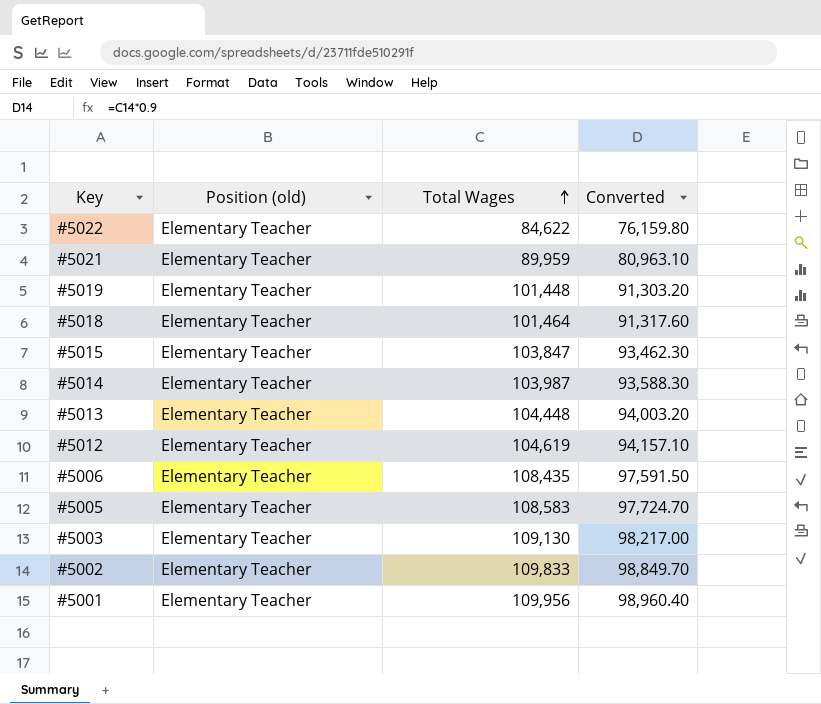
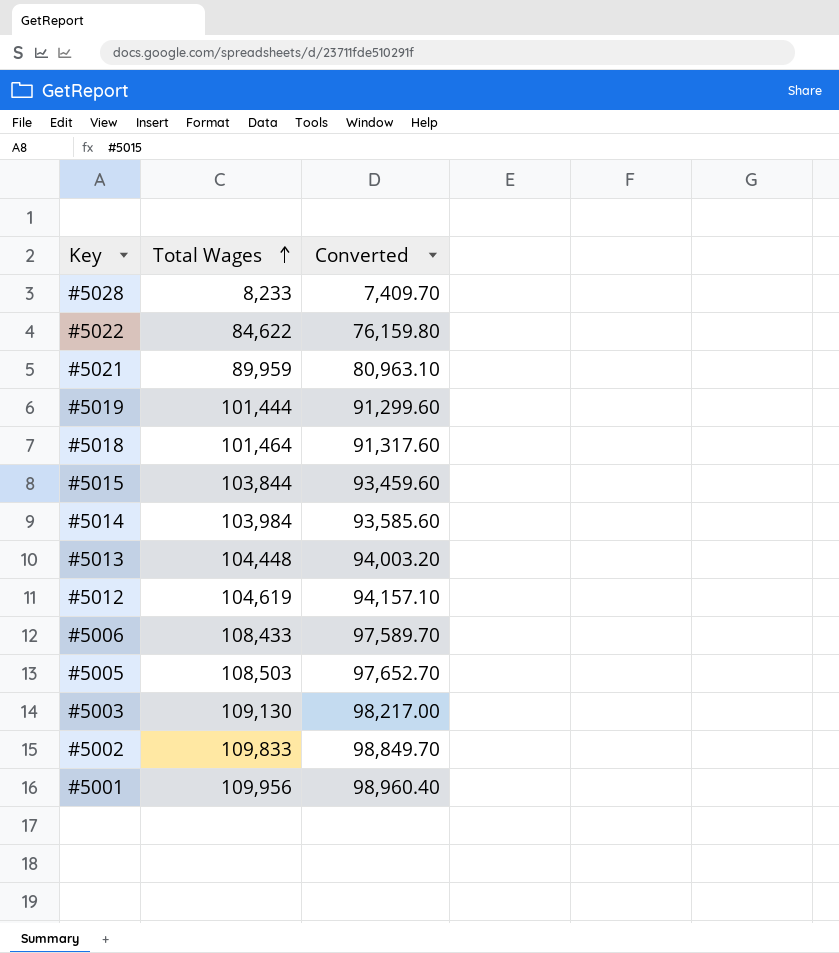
column Position (old) | position: 2 -> none
row #5028: none -> 8,233 | 7,409.70
#5019 | Total Wages: 101,448 -> 101,444
#5019 | Converted: 91,303.20 -> 91,299.60
#5015 | Total Wages: 103,847 -> 103,844
#5015 | Converted: 93,462.30 -> 93,459.60
#5014 | Total Wages: 103,987 -> 103,984
#5014 | Converted: 93,588.30 -> 93,585.60
#5006 | Total Wages: 108,435 -> 108,433
#5006 | Converted: 97,591.50 -> 97,589.70
#5005 | Total Wages: 108,583 -> 108,503
#5005 | Converted: 97,724.70 -> 97,652.70

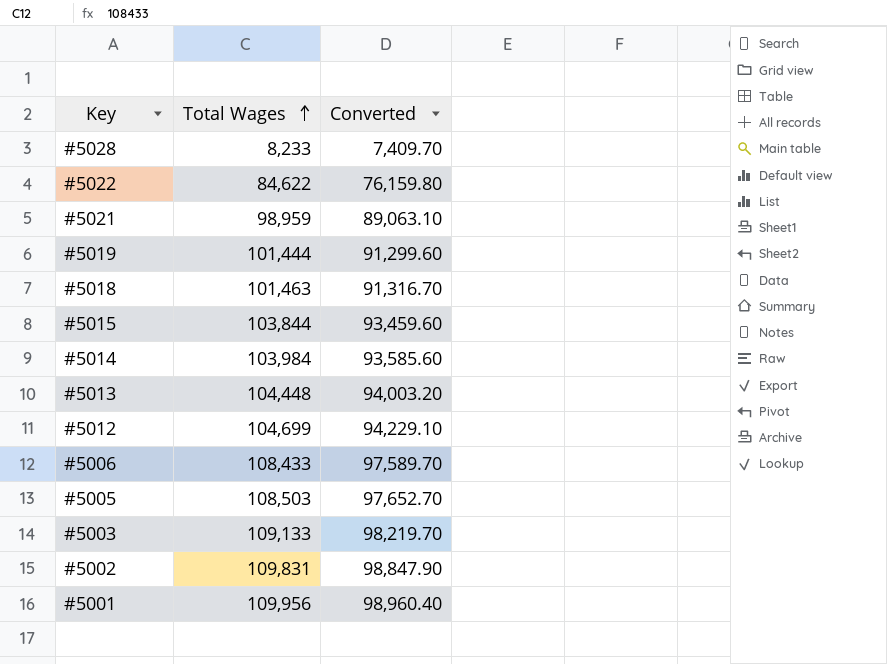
#5021 | Total Wages: 89,959 -> 98,959
#5021 | Converted: 80,963.10 -> 89,063.10
#5018 | Total Wages: 101,464 -> 101,463
#5018 | Converted: 91,317.60 -> 91,316.70
#5012 | Total Wages: 104,619 -> 104,699
#5012 | Converted: 94,157.10 -> 94,229.10
#5003 | Total Wages: 109,130 -> 109,133
#5003 | Converted: 98,217.00 -> 98,219.70
#5002 | Total Wages: 109,833 -> 109,831
#5002 | Converted: 98,849.70 -> 98,847.90

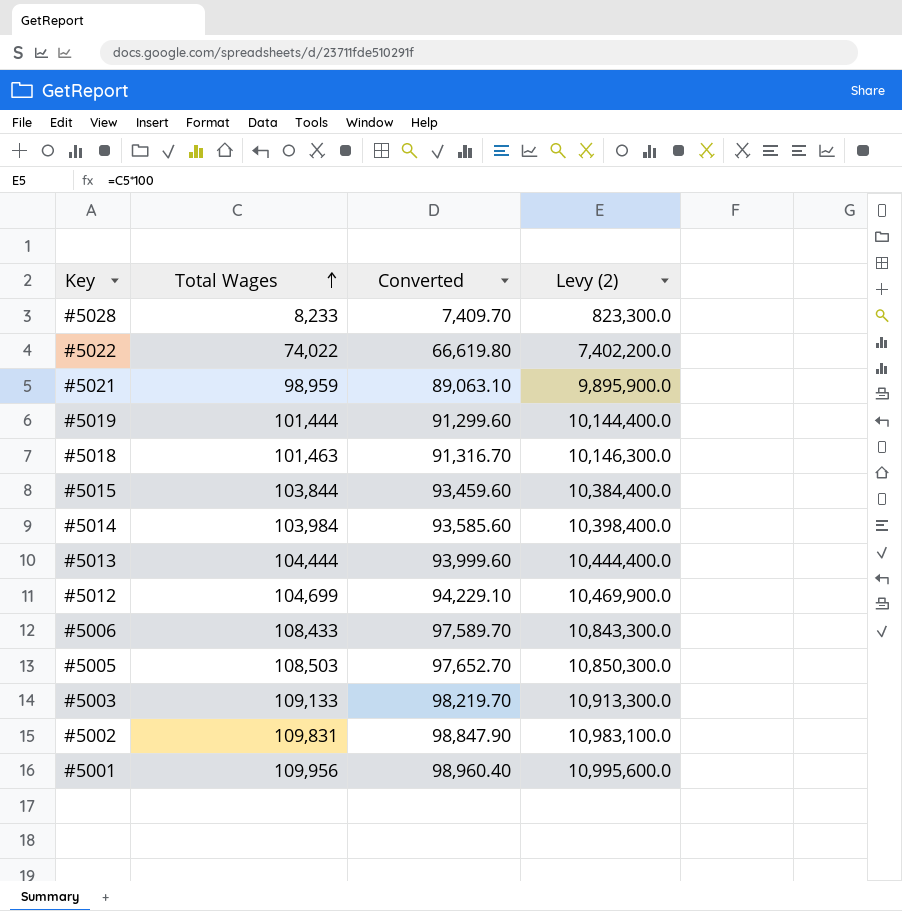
column Levy (2) | formula: none -> [Total Wages] * 100
#5022 | Total Wages: 84,622 -> 74,022
#5022 | Converted: 76,159.80 -> 66,619.80
#5013 | Total Wages: 104,448 -> 104,444
#5013 | Converted: 94,003.20 -> 93,999.60

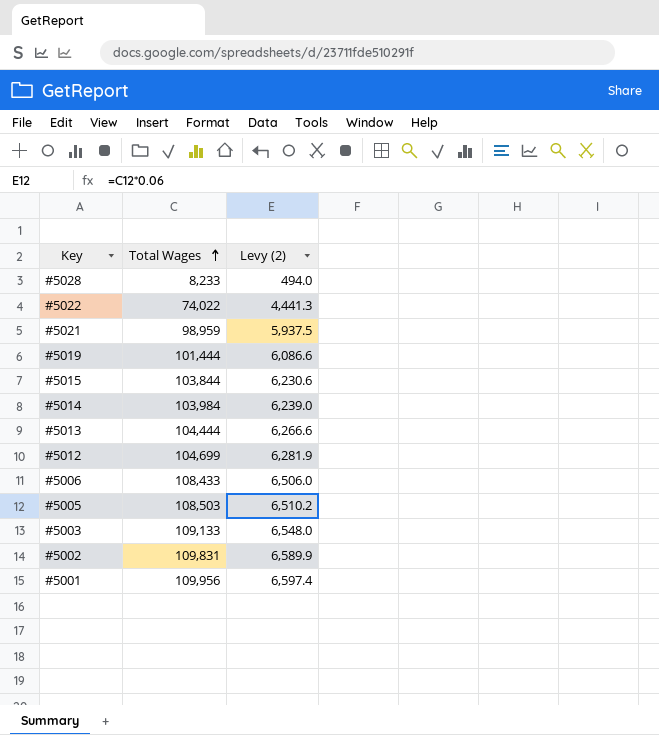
column Converted | formula: [Total Wages] * 0.9 -> none
column Levy (2) | formula: [Total Wages] * 100 -> [Total Wages] * 0.06
row #5018: 101,463 | 91,316.70 | 10,146,300.0 -> none

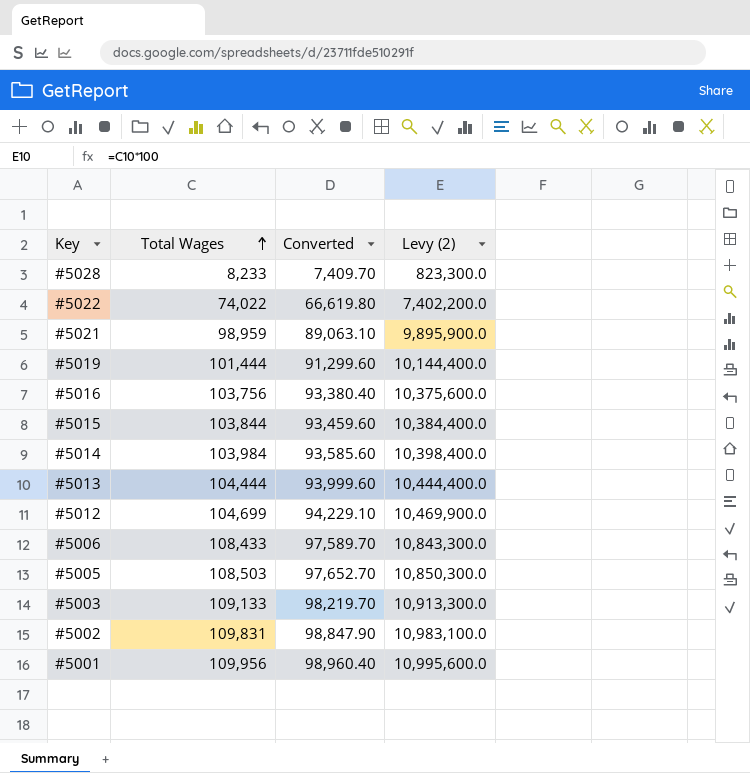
column Converted | formula: none -> [Total Wages] * 0.9
column Levy (2) | formula: [Total Wages] * 0.06 -> [Total Wages] * 100
row #5016: none -> 103,756 | 93,380.40 | 10,375,600.0

